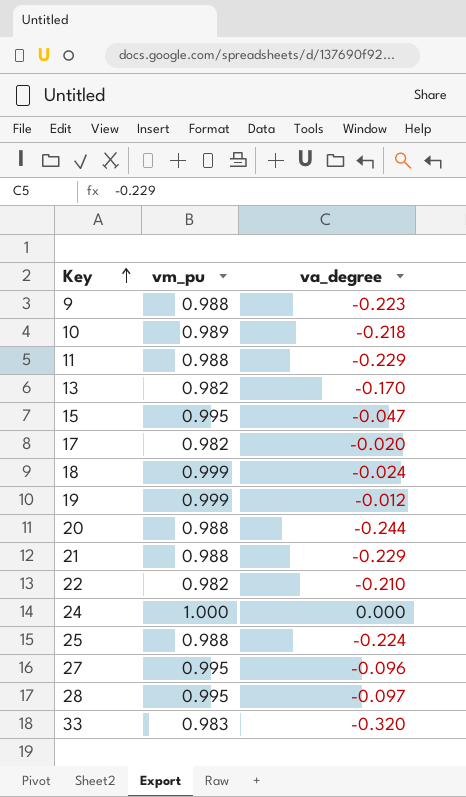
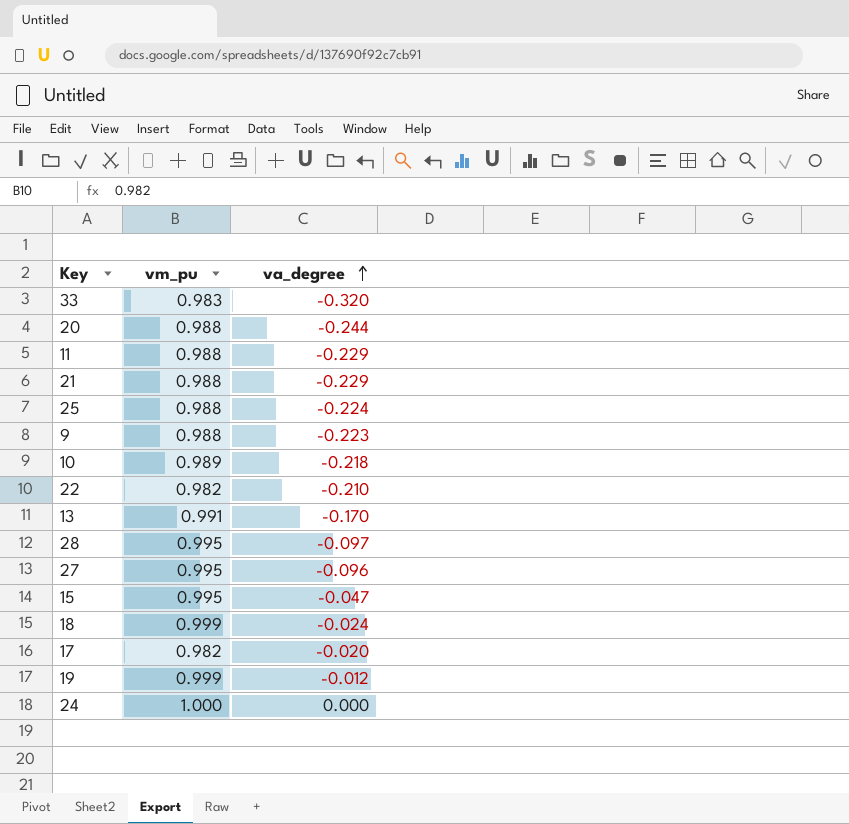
row order: Key ascending -> va_degree ascending
13 | vm_pu: 0.982 -> 0.991

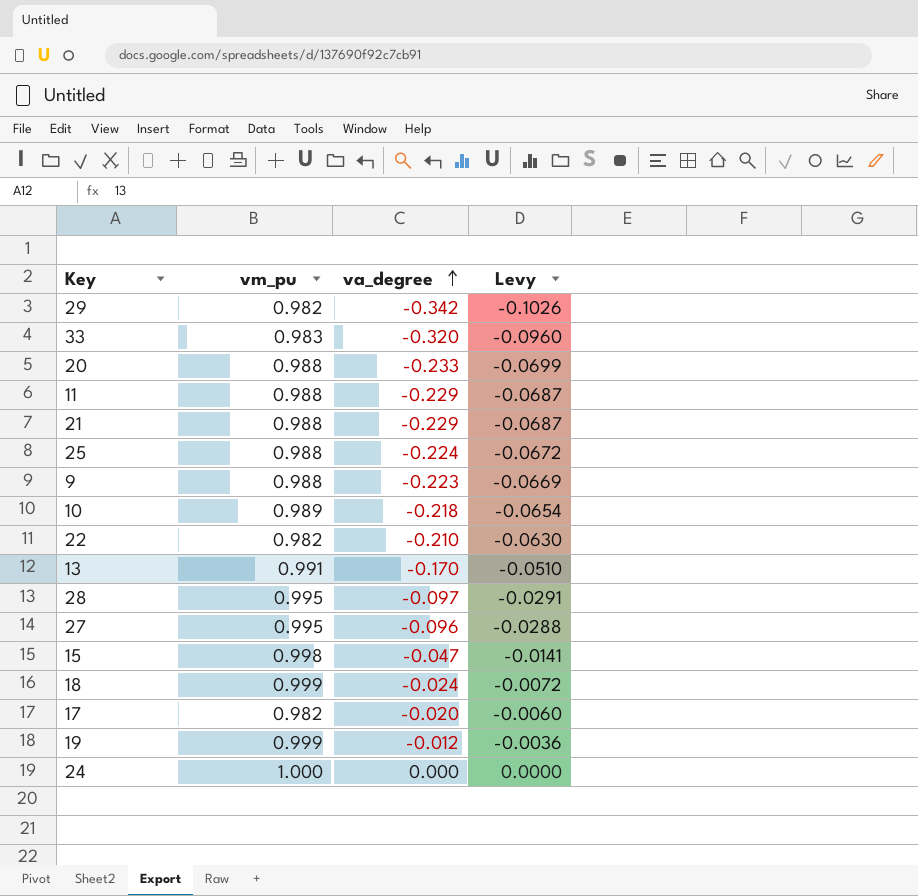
column Levy | formula: none -> [va_degree] * 0.3
row 29: none -> 0.982 | -0.342 | -0.1026
20 | va_degree: -0.244 -> -0.233
15 | vm_pu: 0.995 -> 0.998

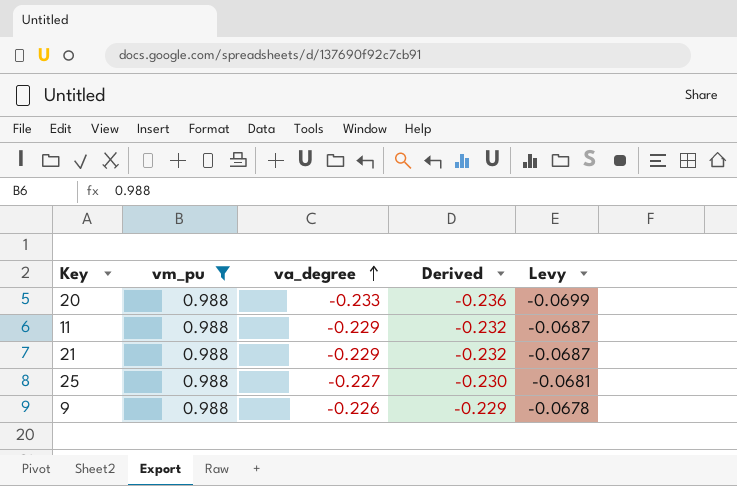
filter: none -> vm_pu = 0.988
column Derived | formula: none -> [va_degree] / [vm_pu]
25 | va_degree: -0.224 -> -0.227
25 | Levy: -0.0672 -> -0.0681
9 | va_degree: -0.223 -> -0.226
9 | Levy: -0.0669 -> -0.0678

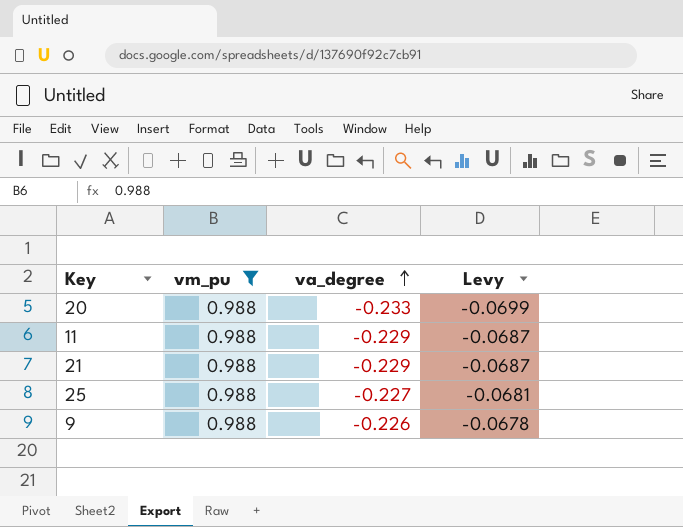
column Derived | formula: [va_degree] / [vm_pu] -> none

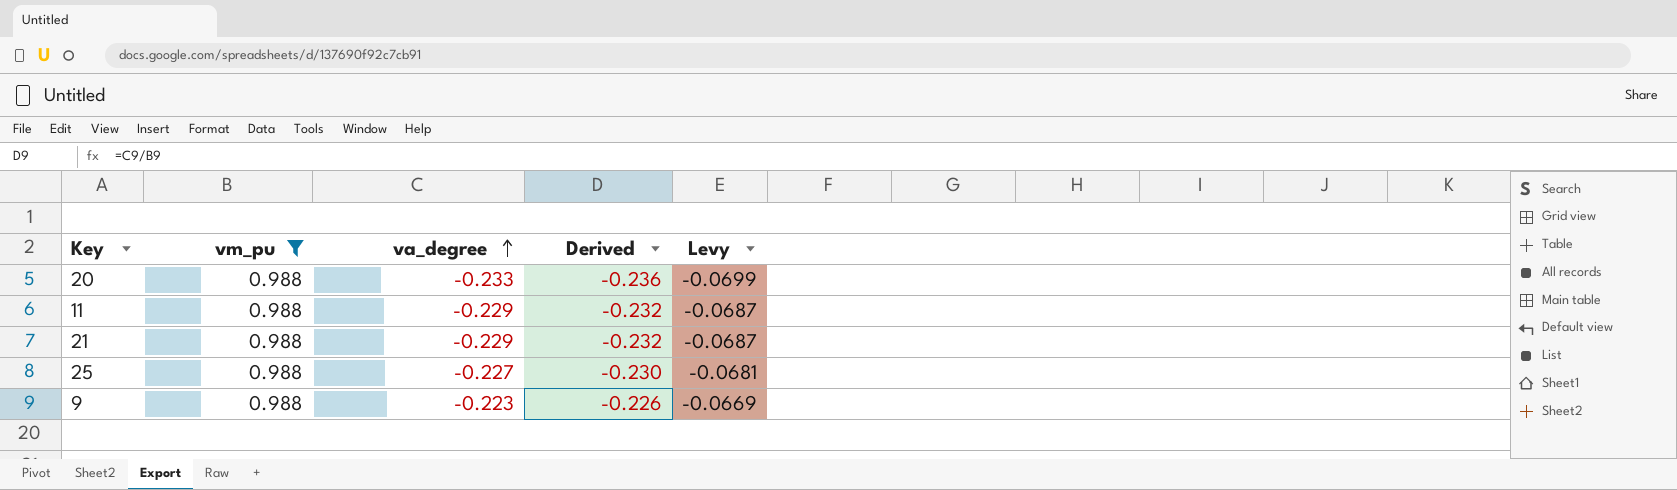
column Derived | formula: none -> [va_degree] / [vm_pu]
9 | va_degree: -0.226 -> -0.223
9 | Levy: -0.0678 -> -0.0669

